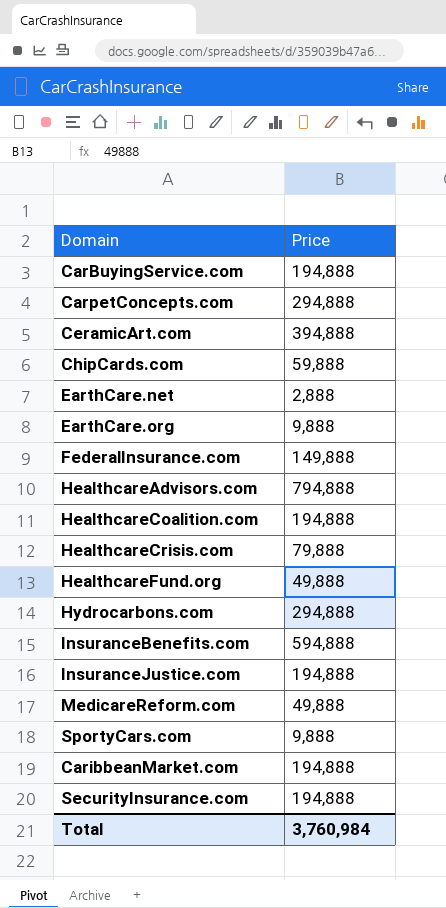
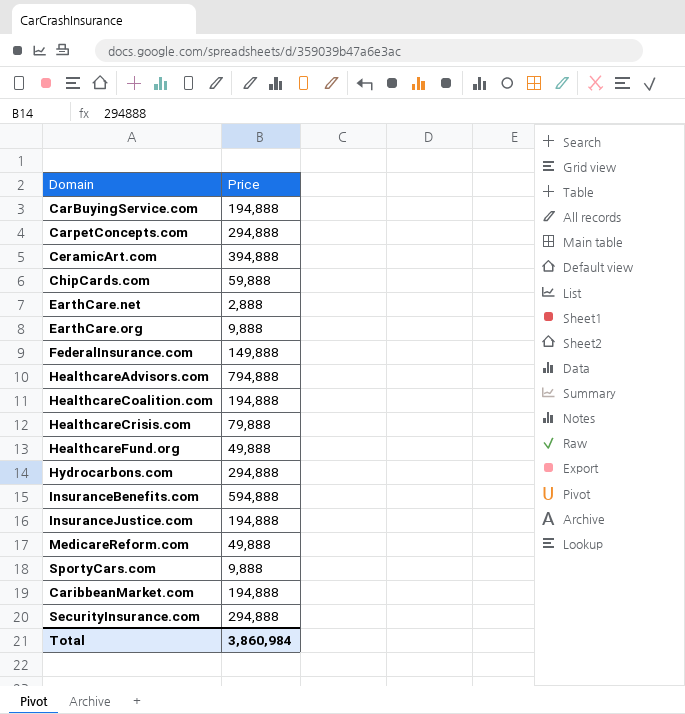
SecurityInsurance.com | Price: 194,888 -> 294,888
Total | Price: 3,760,984 -> 3,860,984

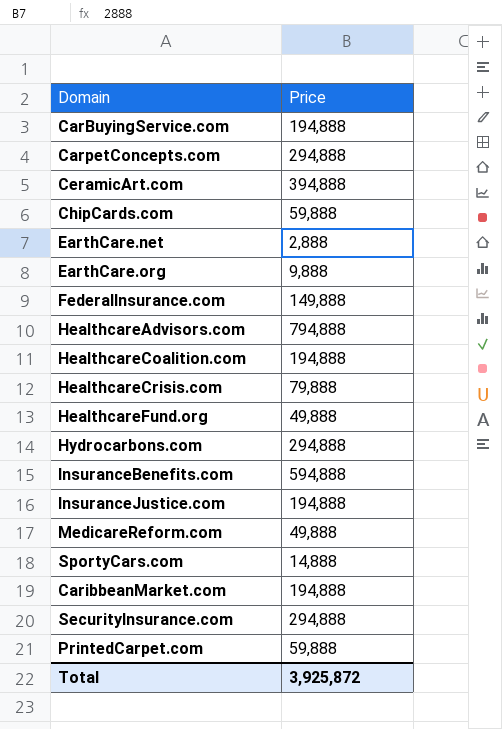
SportyCars.com | Price: 9,888 -> 14,888
row PrintedCarpet.com: none -> 59,888
Total | Price: 3,860,984 -> 3,925,872

